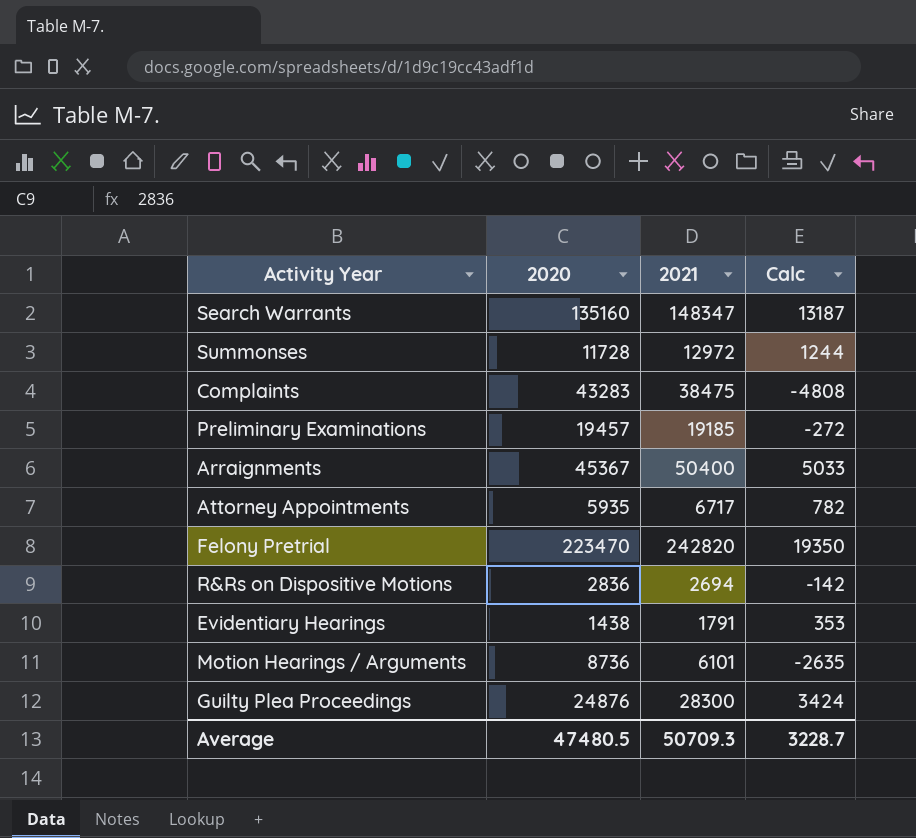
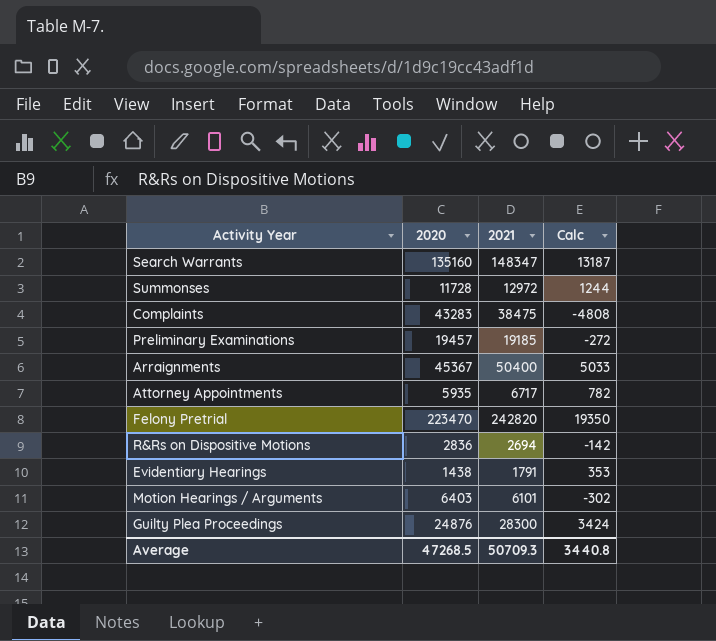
Motion Hearings / Arguments | 2020: 8736 -> 6403
Motion Hearings / Arguments | Calc: -2635 -> -302
Average | 2020: 47480.5 -> 47268.5
Average | Calc: 3228.7 -> 3440.8

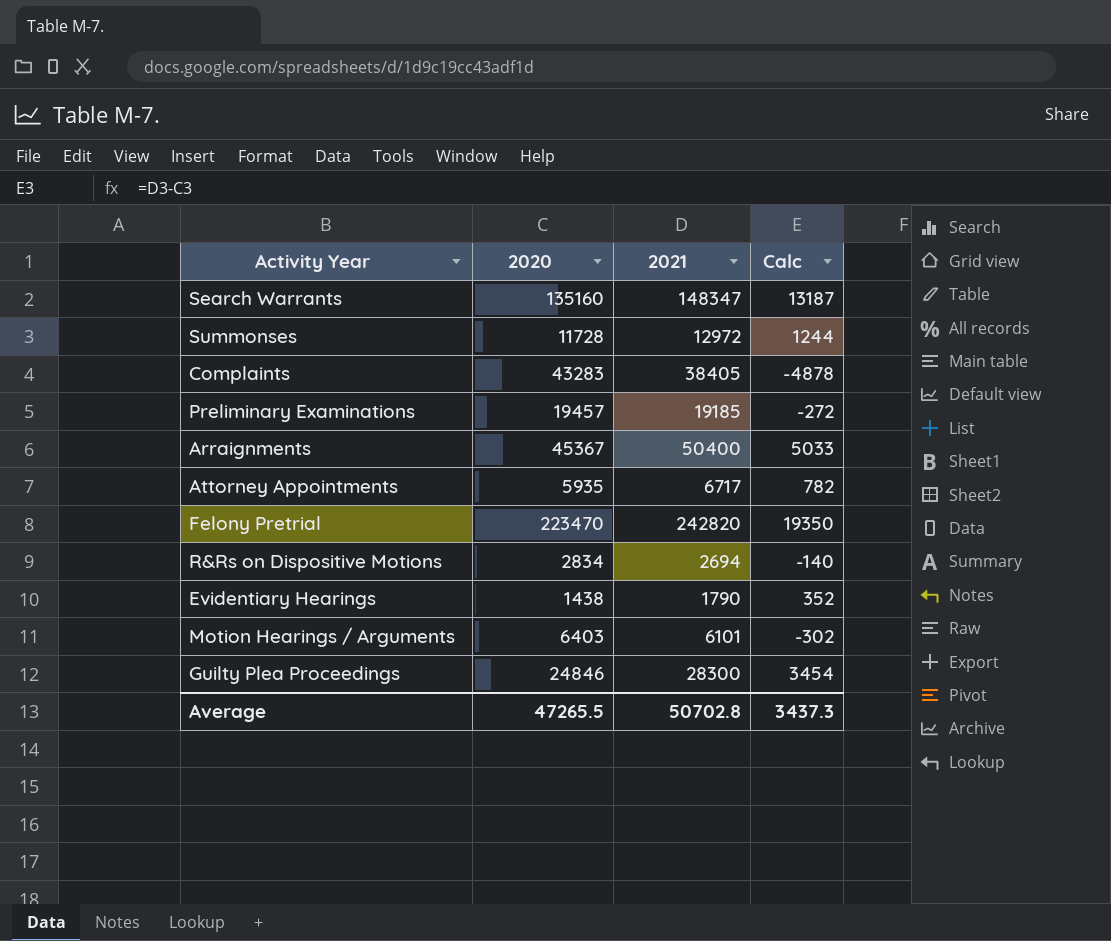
Complaints | 2021: 38475 -> 38405
Complaints | Calc: -4808 -> -4878
R&Rs on Dispositive Motions | 2020: 2836 -> 2834
R&Rs on Dispositive Motions | Calc: -142 -> -140
Evidentiary Hearings | 2021: 1791 -> 1790
Evidentiary Hearings | Calc: 353 -> 352
Guilty Plea Proceedings | 2020: 24876 -> 24846
Guilty Plea Proceedings | Calc: 3424 -> 3454
Average | 2020: 47268.5 -> 47265.5
Average | 2021: 50709.3 -> 50702.8
Average | Calc: 3440.8 -> 3437.3

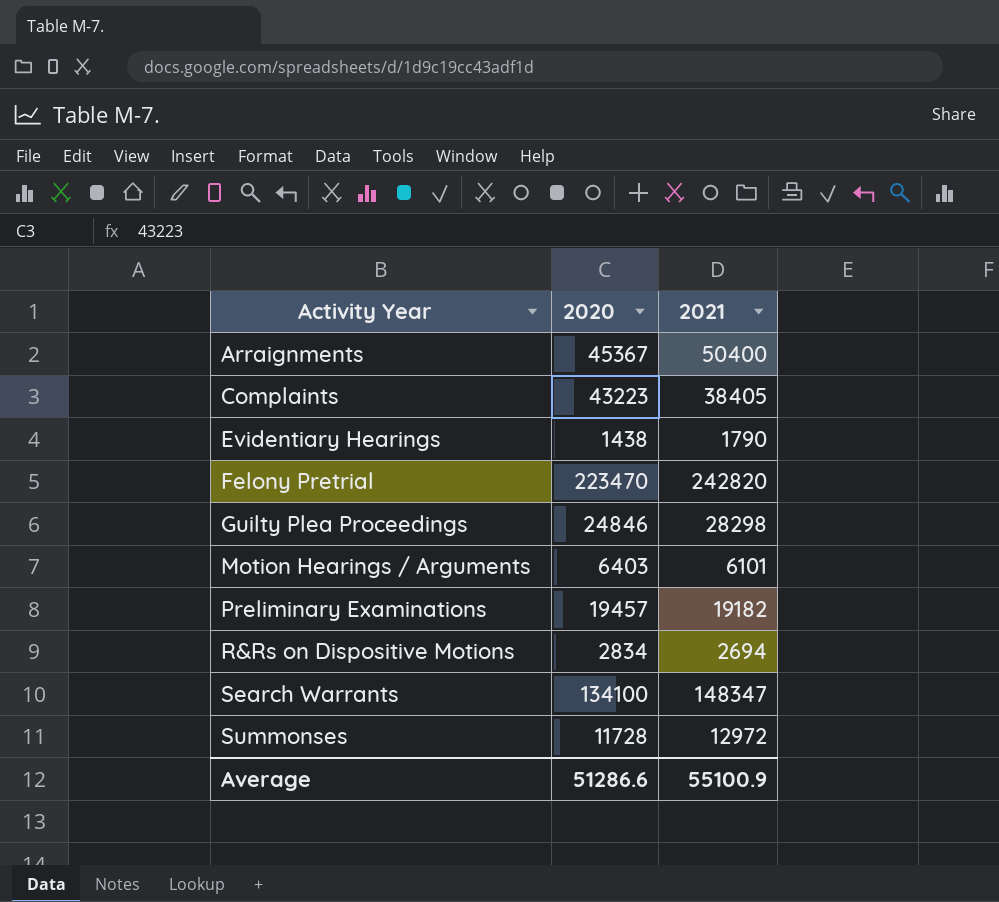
row order: none -> Activity Year ascending
column Calc | formula: [2021] - [2020] -> none
row Attorney Appointments: 5935 | 6717 | 782 -> none
Complaints | 2020: 43283 -> 43223
Guilty Plea Proceedings | 2021: 28300 -> 28298
Preliminary Examinations | 2021: 19185 -> 19182
Search Warrants | 2020: 135160 -> 134100
Average | 2020: 47265.5 -> 51286.6
Average | 2021: 50702.8 -> 55100.9

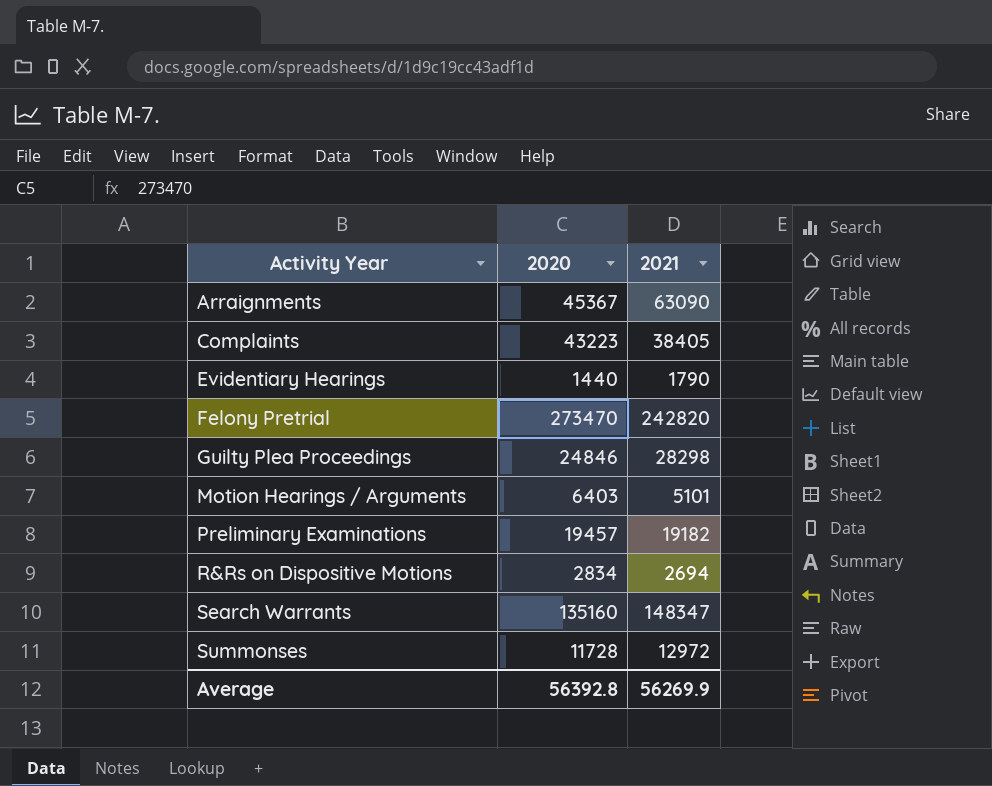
Arraignments | 2021: 50400 -> 63090
Evidentiary Hearings | 2020: 1438 -> 1440
Felony Pretrial | 2020: 223470 -> 273470
Motion Hearings / Arguments | 2021: 6101 -> 5101
Search Warrants | 2020: 134100 -> 135160
Average | 2020: 51286.6 -> 56392.8
Average | 2021: 55100.9 -> 56269.9

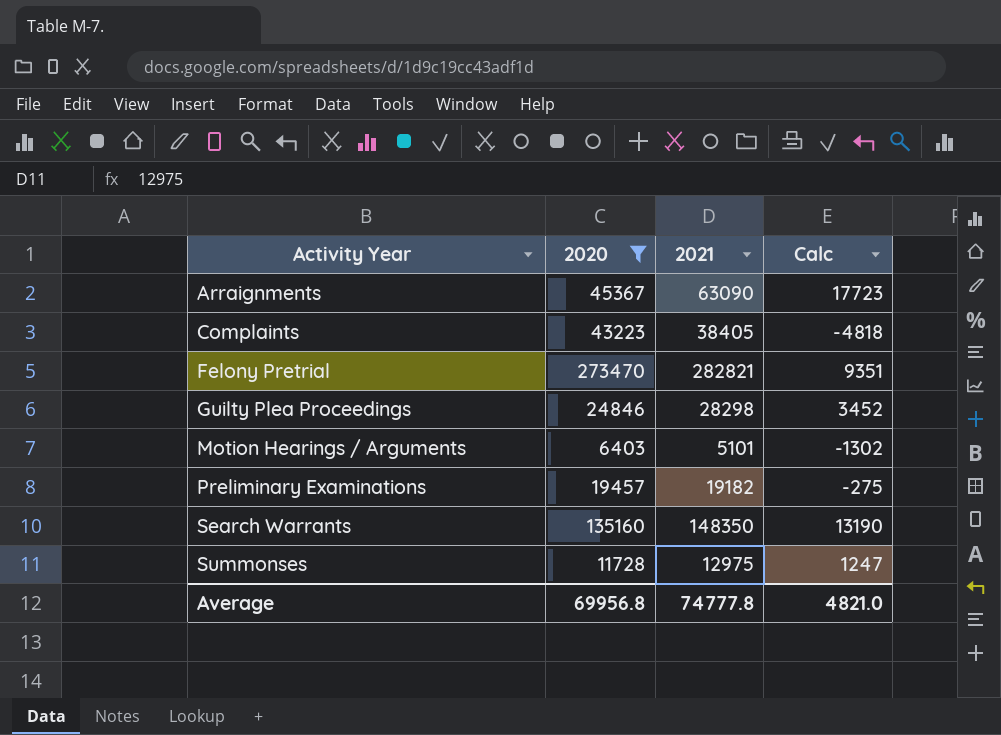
filter: none -> 2020 >= 6403
column Calc | formula: none -> [2021] - [2020]
Felony Pretrial | 2021: 242820 -> 282821
Search Warrants | 2021: 148347 -> 148350
Summonses | 2021: 12972 -> 12975
Average | 2020: 56392.8 -> 69956.8
Average | 2021: 56269.9 -> 74777.8

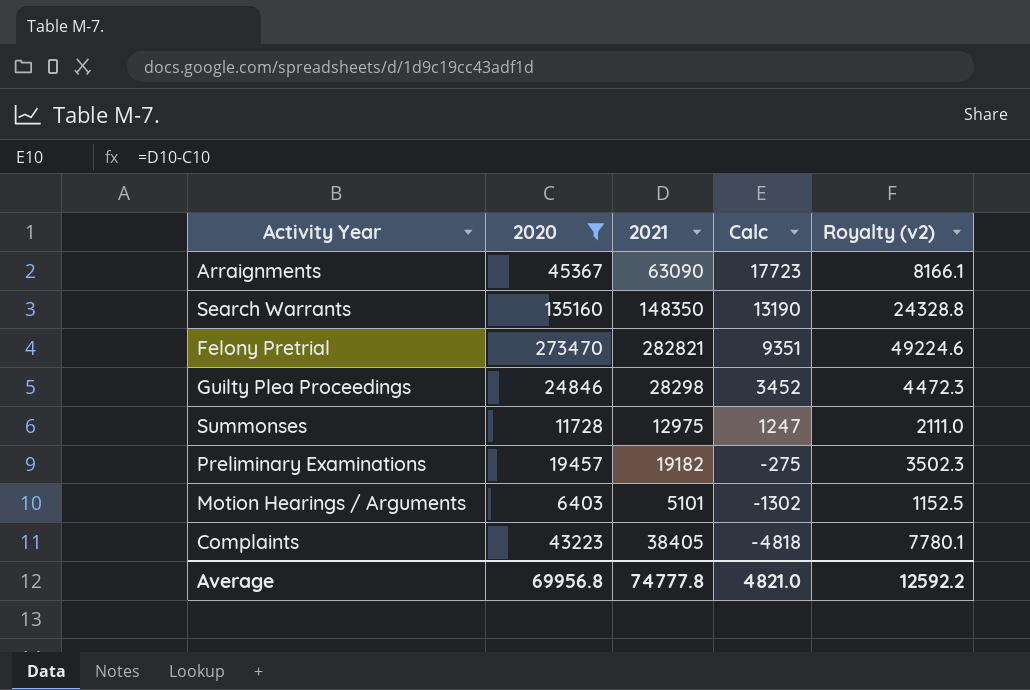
row order: Activity Year ascending -> Calc descending
column Royalty (v2) | formula: none -> [2020] * 0.18

